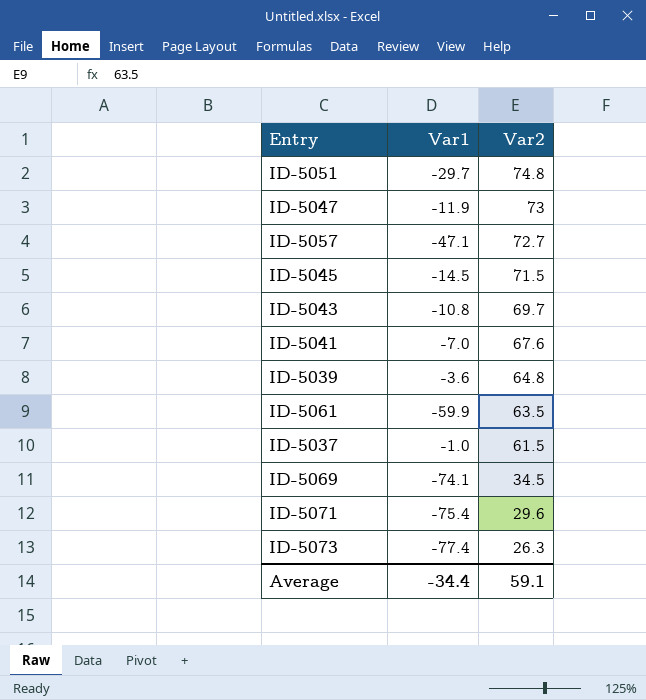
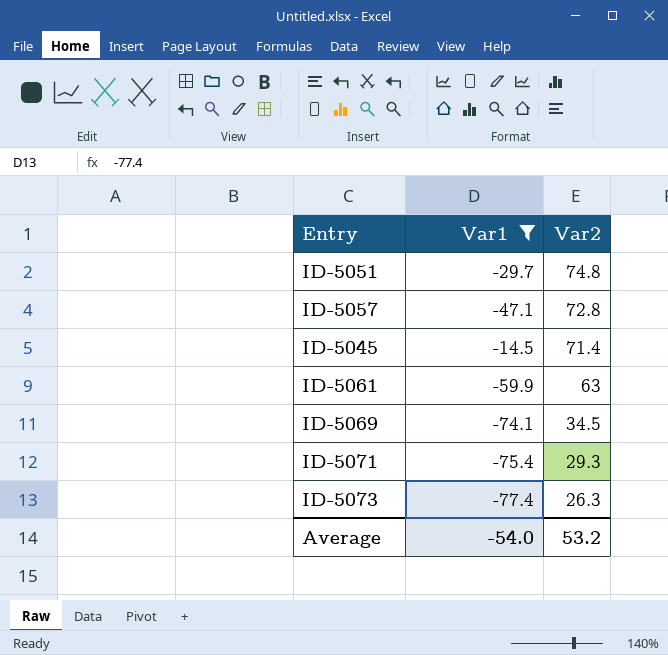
filter: none -> Var1 <= -14.5
ID-5057 | Var2: 72.7 -> 72.8
ID-5045 | Var2: 71.5 -> 71.4
ID-5061 | Var2: 63.5 -> 63
ID-5071 | Var2: 29.6 -> 29.3
Average | Var1: -34.4 -> -54.0
Average | Var2: 59.1 -> 53.2

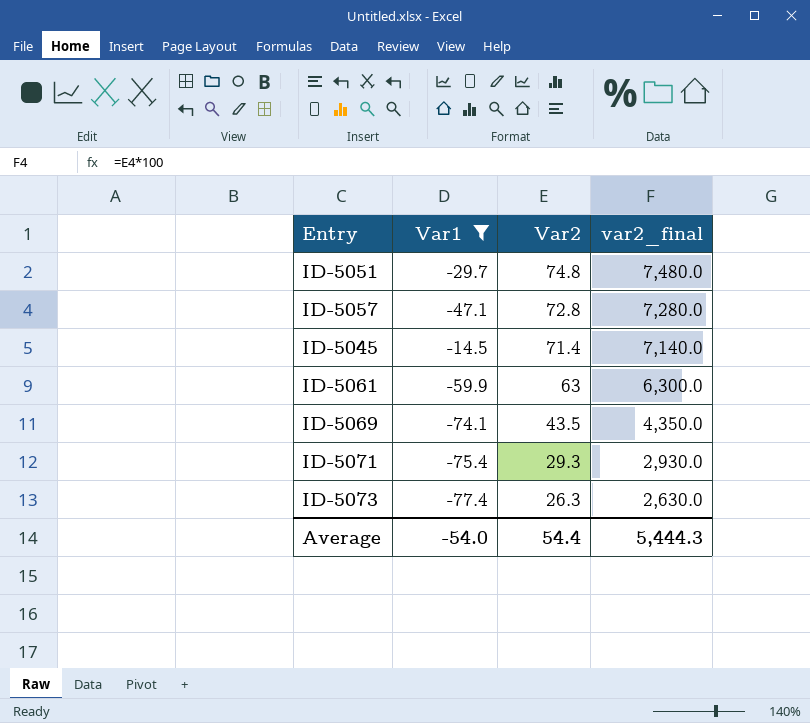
column var2_final | formula: none -> [Var2] * 100
ID-5069 | Var2: 34.5 -> 43.5
Average | Var2: 53.2 -> 54.4

